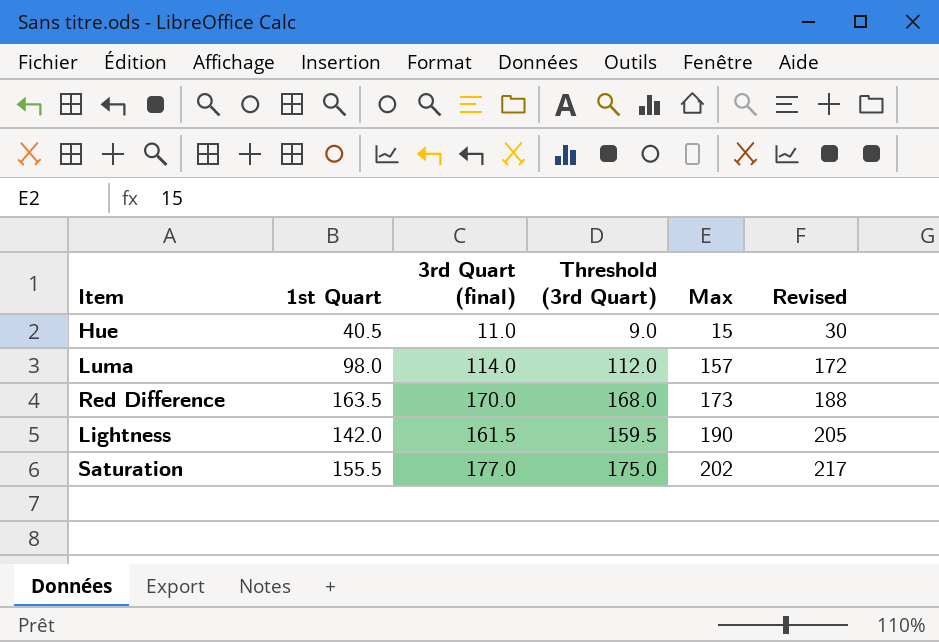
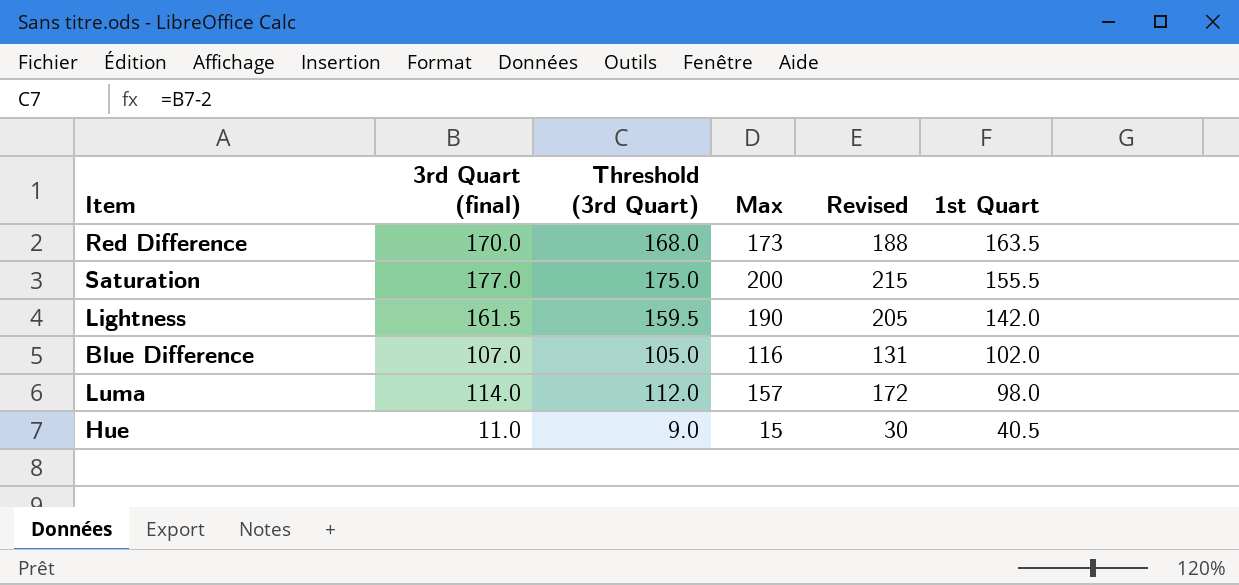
row order: Max ascending -> 1st Quart descending
column 1st Quart | position: 2 -> 6
Saturation | Max: 202 -> 200
Saturation | Revised: 217 -> 215
row Blue Difference: none -> 107.0 | 105.0 | 116 | 131 | 102.0

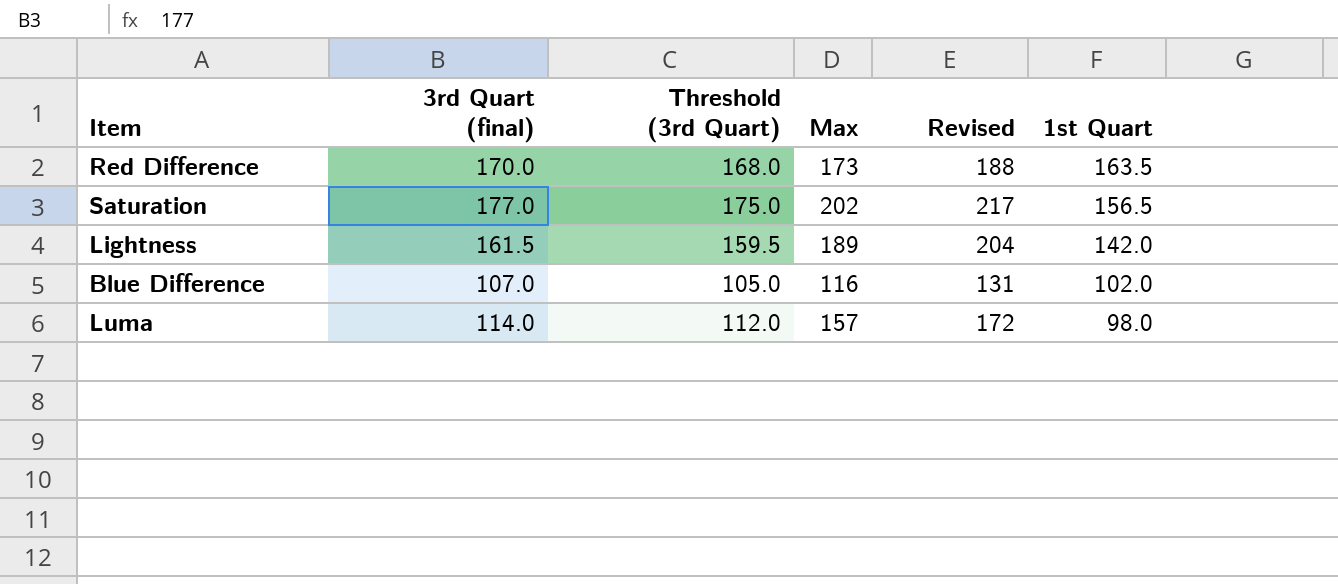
row Hue: 11.0 | 9.0 | 15 | 30 | 40.5 -> none
Saturation | Max: 200 -> 202
Saturation | Revised: 215 -> 217
Saturation | 1st Quart: 155.5 -> 156.5
Lightness | Max: 190 -> 189
Lightness | Revised: 205 -> 204

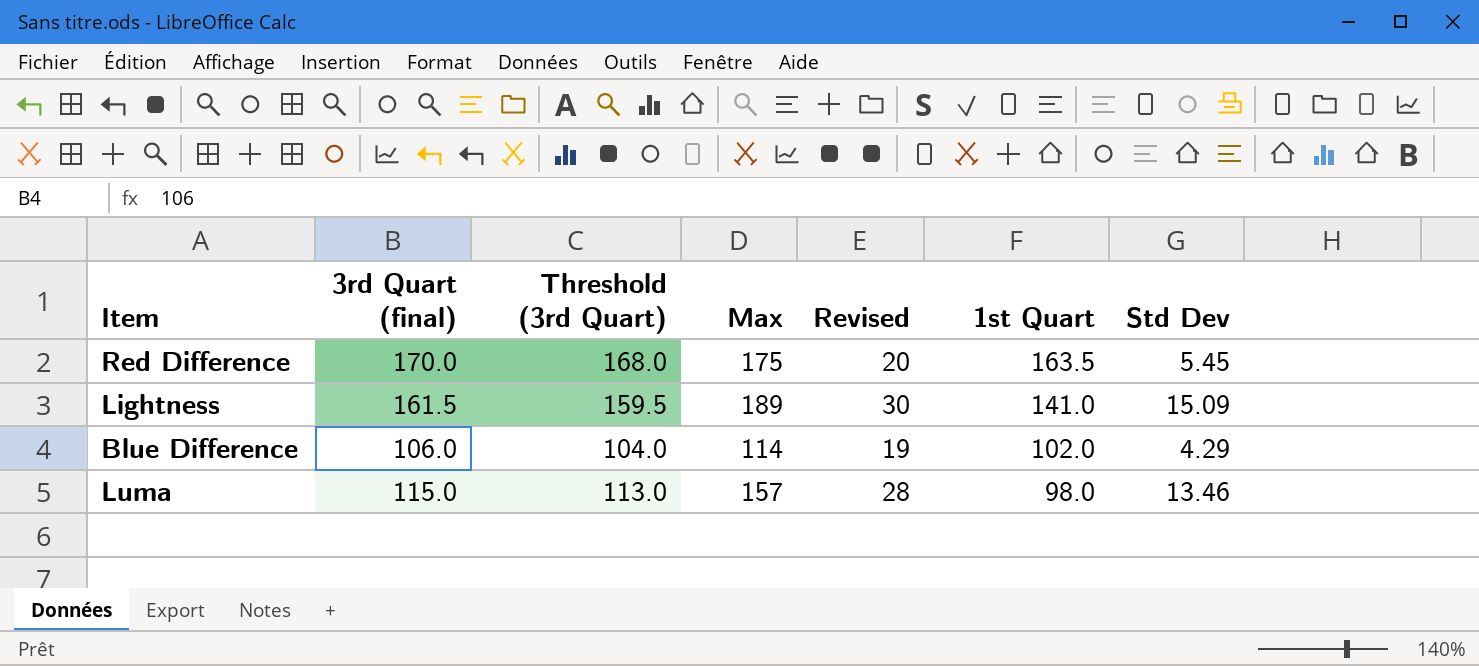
column Revised | formula: [Max] + 15 -> [Std Dev] + 15
column Std Dev | position: none -> 7
row Saturation: 177.0 | 175.0 | 202 | 217 | 156.5 -> none
Red Difference | Max: 173 -> 175
Lightness | 1st Quart: 142.0 -> 141.0
Blue Difference | 3rd Quart (final): 107.0 -> 106.0
Blue Difference | Threshold (3rd Quart): 105.0 -> 104.0
Blue Difference | Max: 116 -> 114
Luma | 3rd Quart (final): 114.0 -> 115.0
Luma | Threshold (3rd Quart): 112.0 -> 113.0

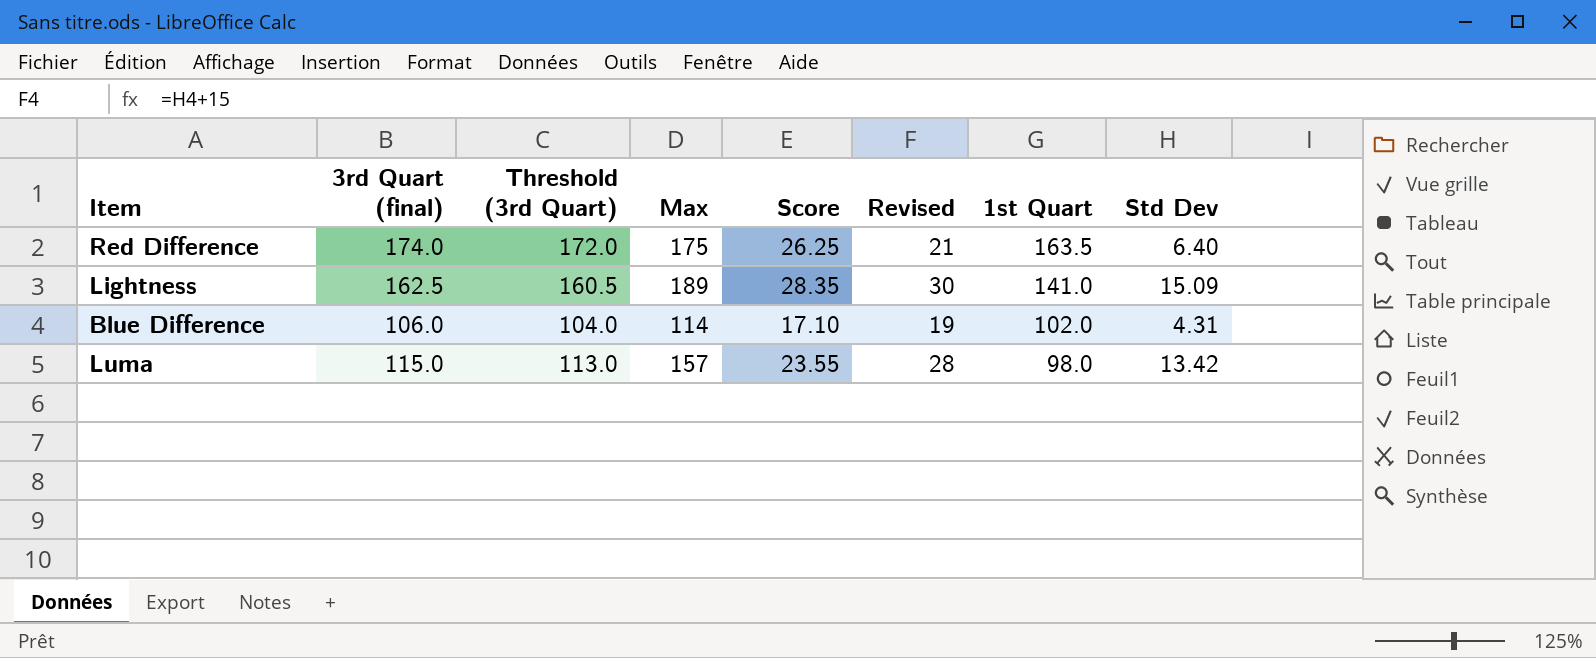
column Score | formula: none -> [Max] * 0.15
Red Difference | 3rd Quart (final): 170.0 -> 174.0
Red Difference | Threshold (3rd Quart): 168.0 -> 172.0
Red Difference | Revised: 20 -> 21
Red Difference | Std Dev: 5.45 -> 6.40
Lightness | 3rd Quart (final): 161.5 -> 162.5
Lightness | Threshold (3rd Quart): 159.5 -> 160.5
Blue Difference | Std Dev: 4.29 -> 4.31
Luma | Std Dev: 13.46 -> 13.42

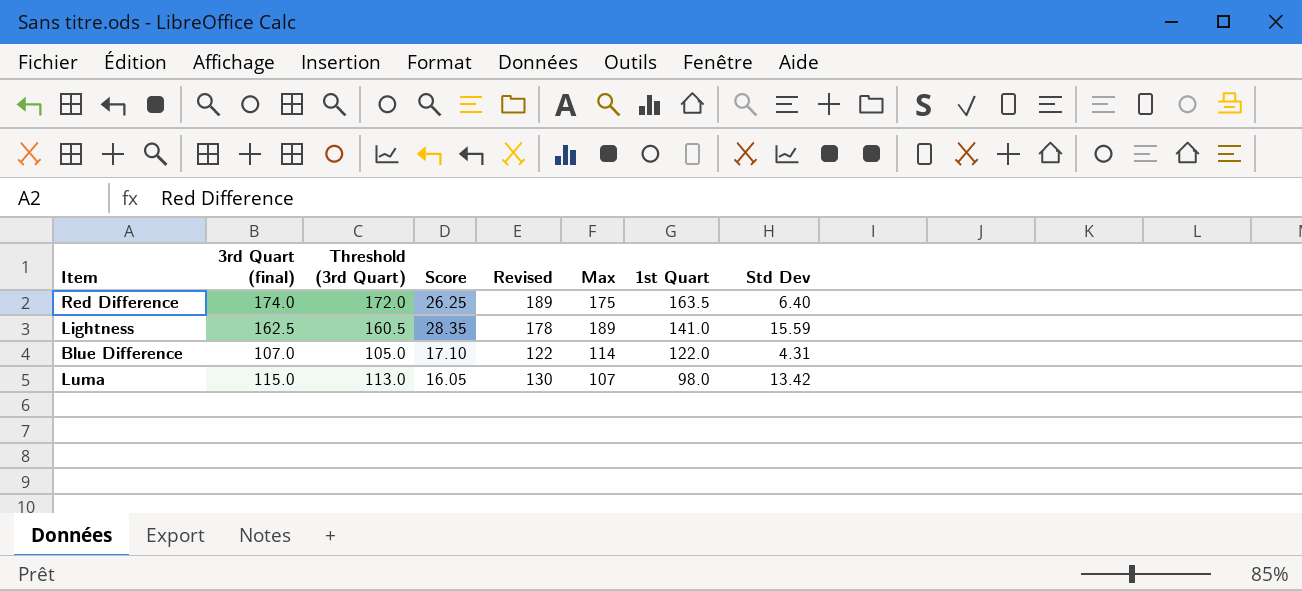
column Revised | formula: [Std Dev] + 15 -> [3rd Quart (final)] + 15
column Max | position: 4 -> 6
Lightness | Std Dev: 15.09 -> 15.59
Blue Difference | 3rd Quart (final): 106.0 -> 107.0
Blue Difference | Threshold (3rd Quart): 104.0 -> 105.0
Blue Difference | 1st Quart: 102.0 -> 122.0
Luma | Score: 23.55 -> 16.05
Luma | Max: 157 -> 107

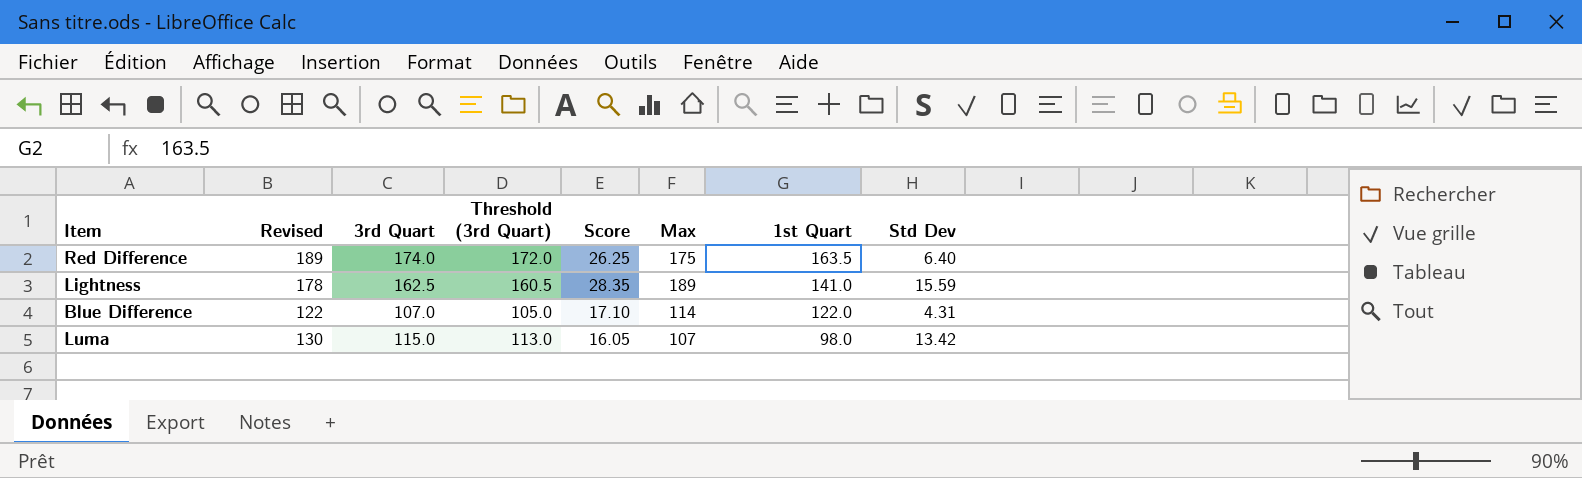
column Revised | position: 5 -> 2
column name: 3rd Quart (final) -> 3rd Quart

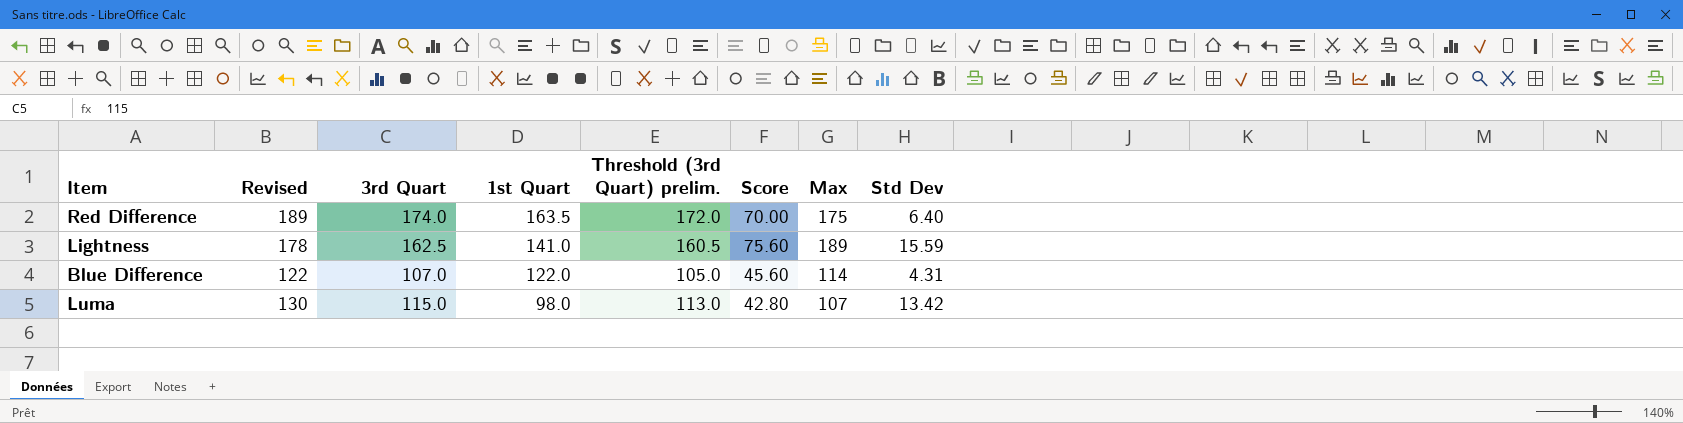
column 1st Quart | position: 7 -> 4
column name: Threshold (3rd Quart) -> Threshold (3rd Quart) prelim.
column Score | formula: [Max] * 0.15 -> [Max] * 0.4

